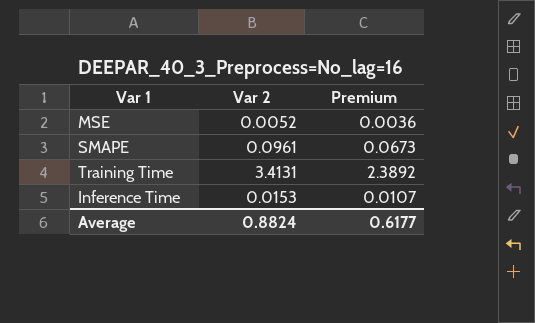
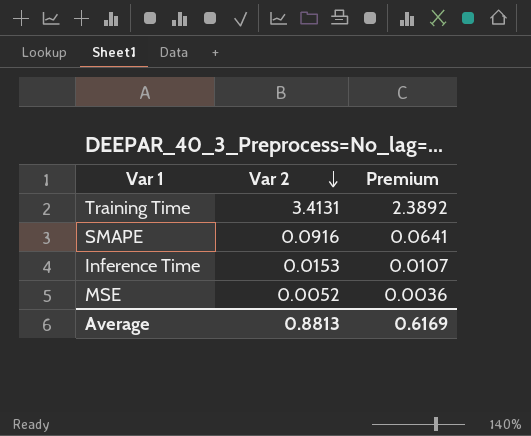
row order: none -> Var 2 descending
SMAPE | Var 2: 0.0961 -> 0.0916
SMAPE | Premium: 0.0673 -> 0.0641
Average | Var 2: 0.8824 -> 0.8813
Average | Premium: 0.6177 -> 0.6169

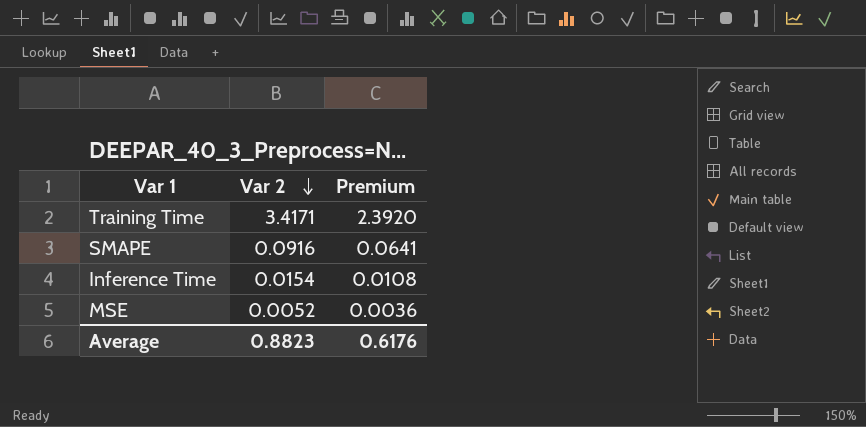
Training Time | Var 2: 3.4131 -> 3.4171
Training Time | Premium: 2.3892 -> 2.3920
Inference Time | Var 2: 0.0153 -> 0.0154
Inference Time | Premium: 0.0107 -> 0.0108
Average | Var 2: 0.8813 -> 0.8823
Average | Premium: 0.6169 -> 0.6176

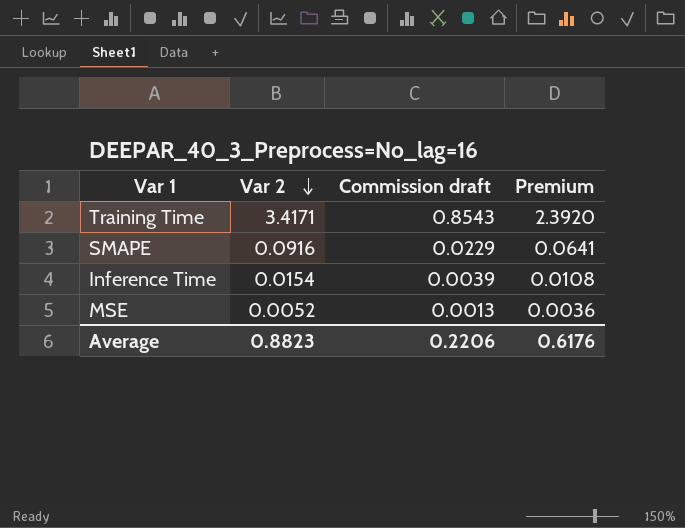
column Commission draft | formula: none -> [Var 2] * 0.25

